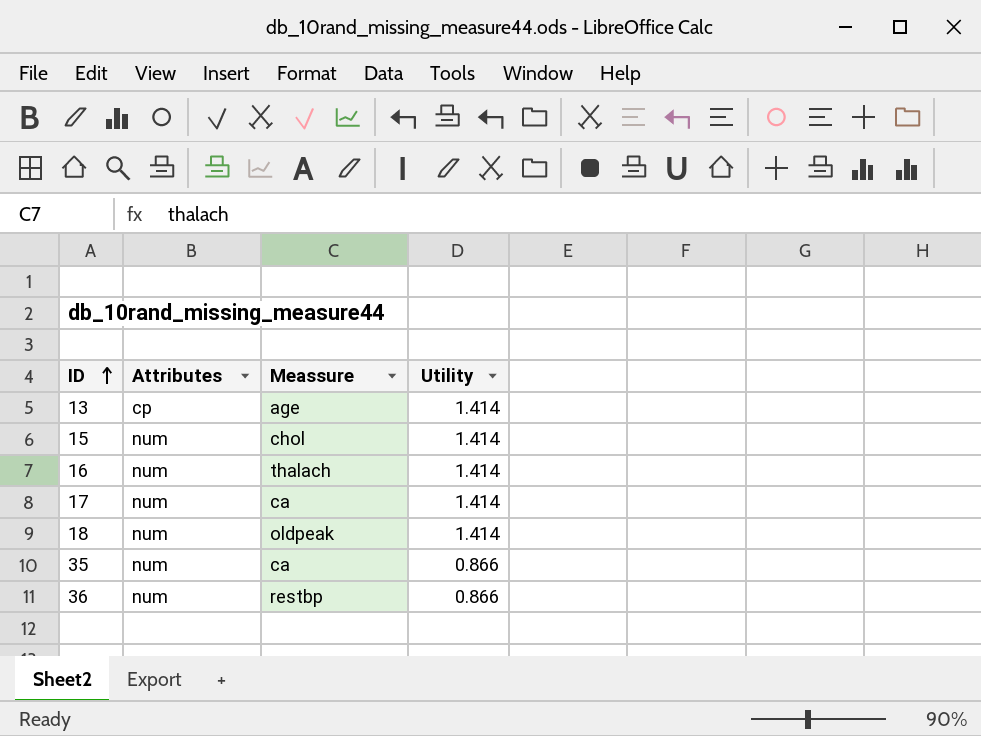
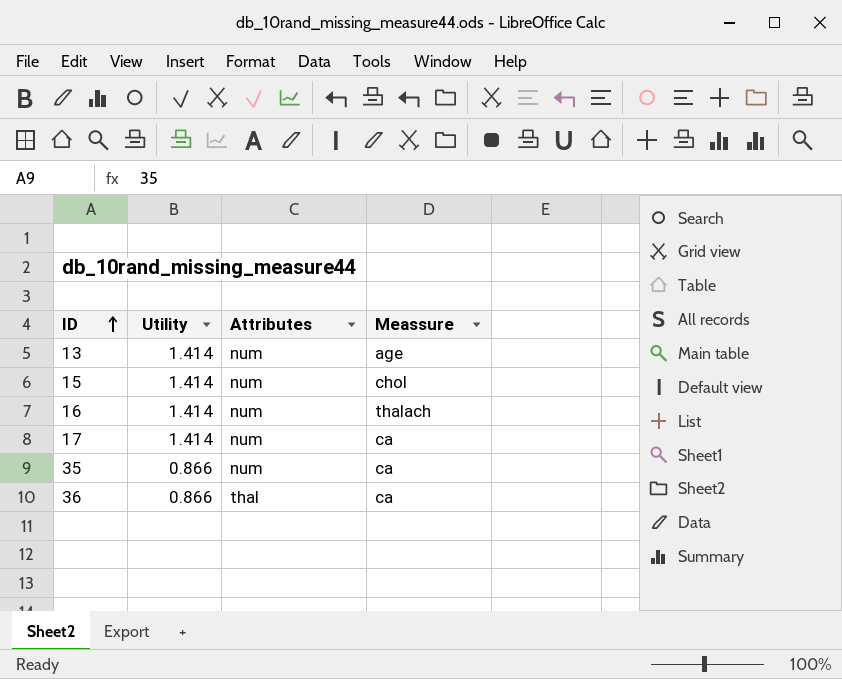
column Utility | position: 4 -> 2
row 18: num | oldpeak | 1.414 -> none
13 | Attributes: cp -> num
36 | Attributes: num -> thal
36 | Meassure: restbp -> ca

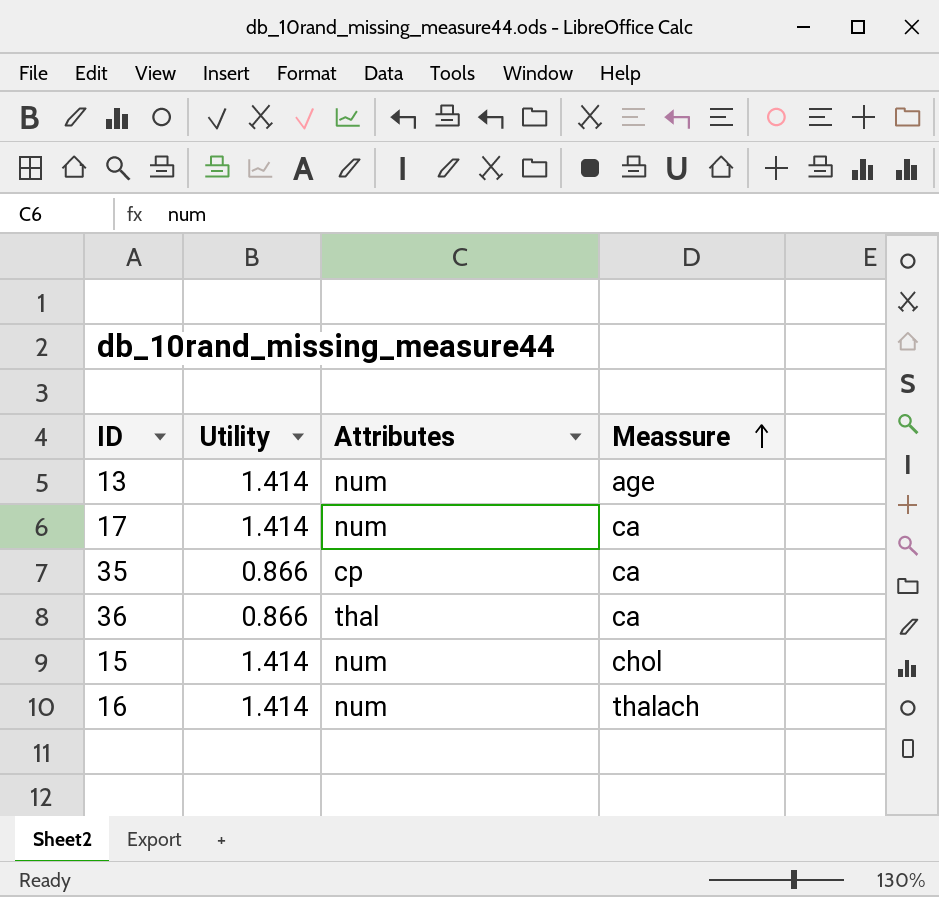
row order: ID ascending -> Meassure ascending
35 | Attributes: num -> cp

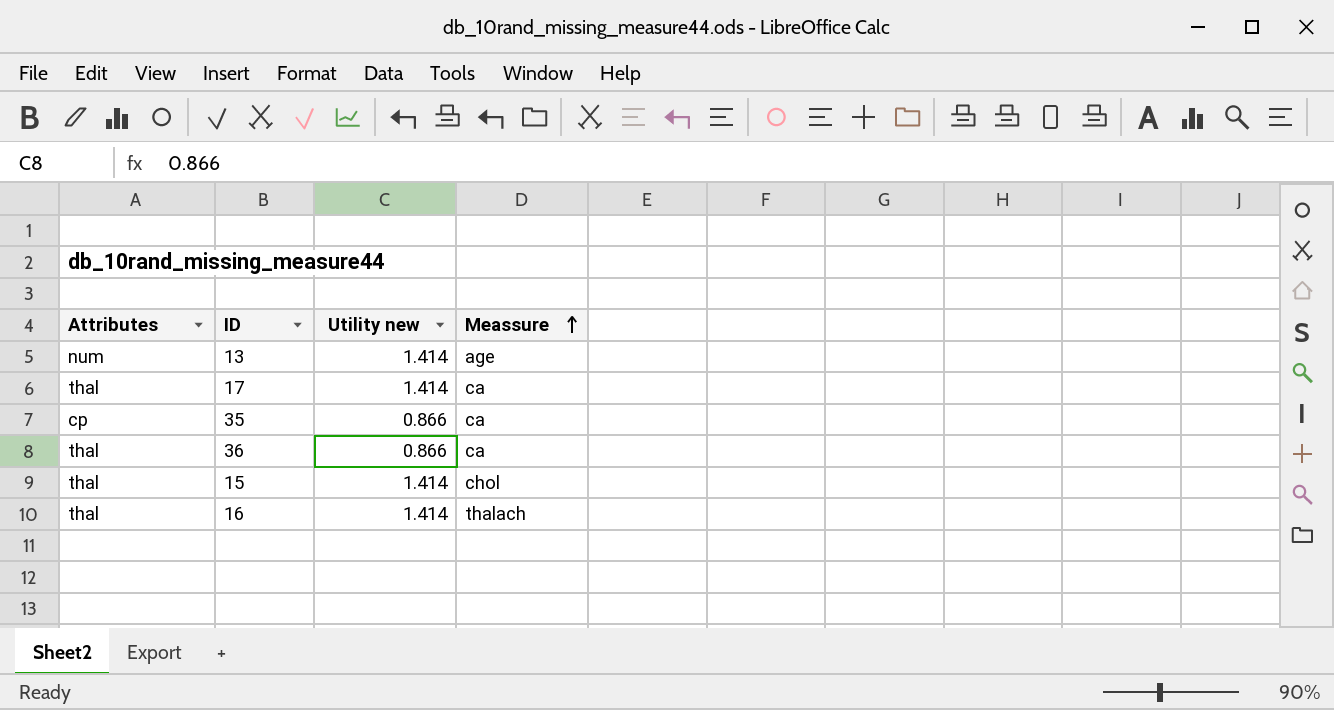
column Attributes | position: 3 -> 1
column name: Utility -> Utility new
17 | Attributes: num -> thal
15 | Attributes: num -> thal
16 | Attributes: num -> thal

